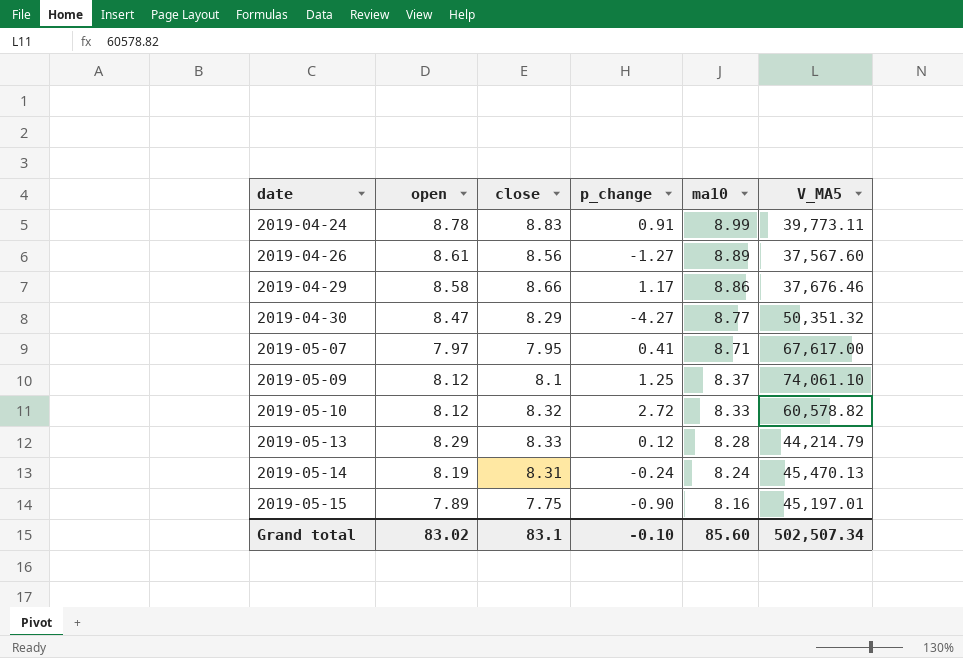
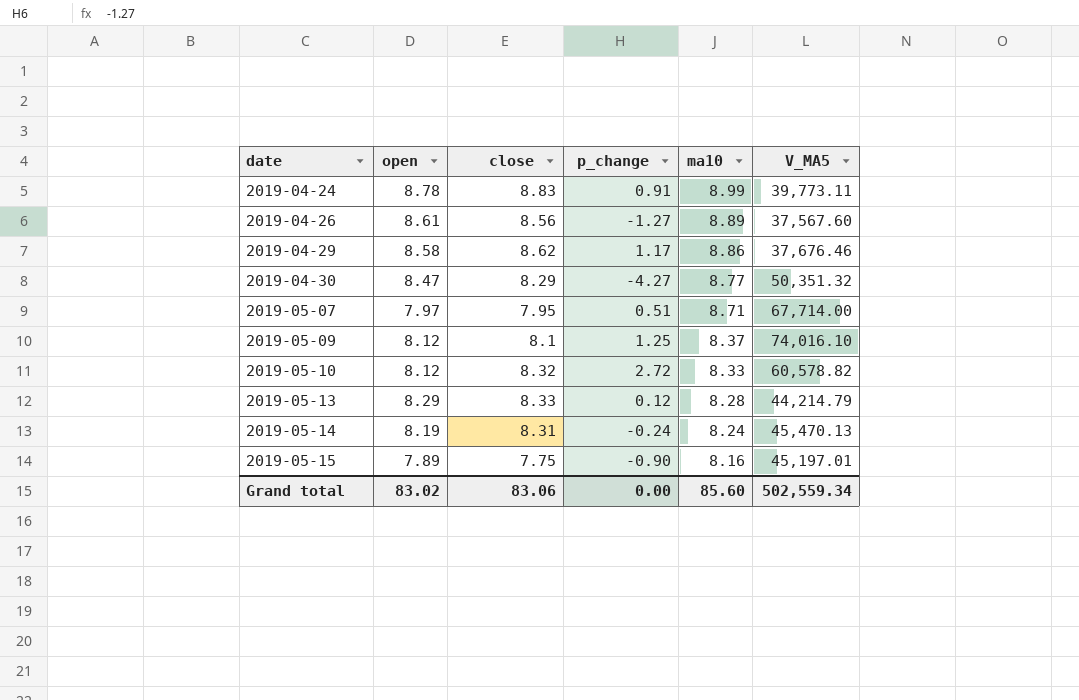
2019-04-29 | close: 8.66 -> 8.62
2019-05-07 | p_change: 0.41 -> 0.51
2019-05-07 | V_MA5: 67,617.00 -> 67,714.00
2019-05-09 | V_MA5: 74,061.10 -> 74,016.10
Grand total | close: 83.1 -> 83.06
Grand total | p_change: -0.10 -> 0.00
Grand total | V_MA5: 502,507.34 -> 502,559.34

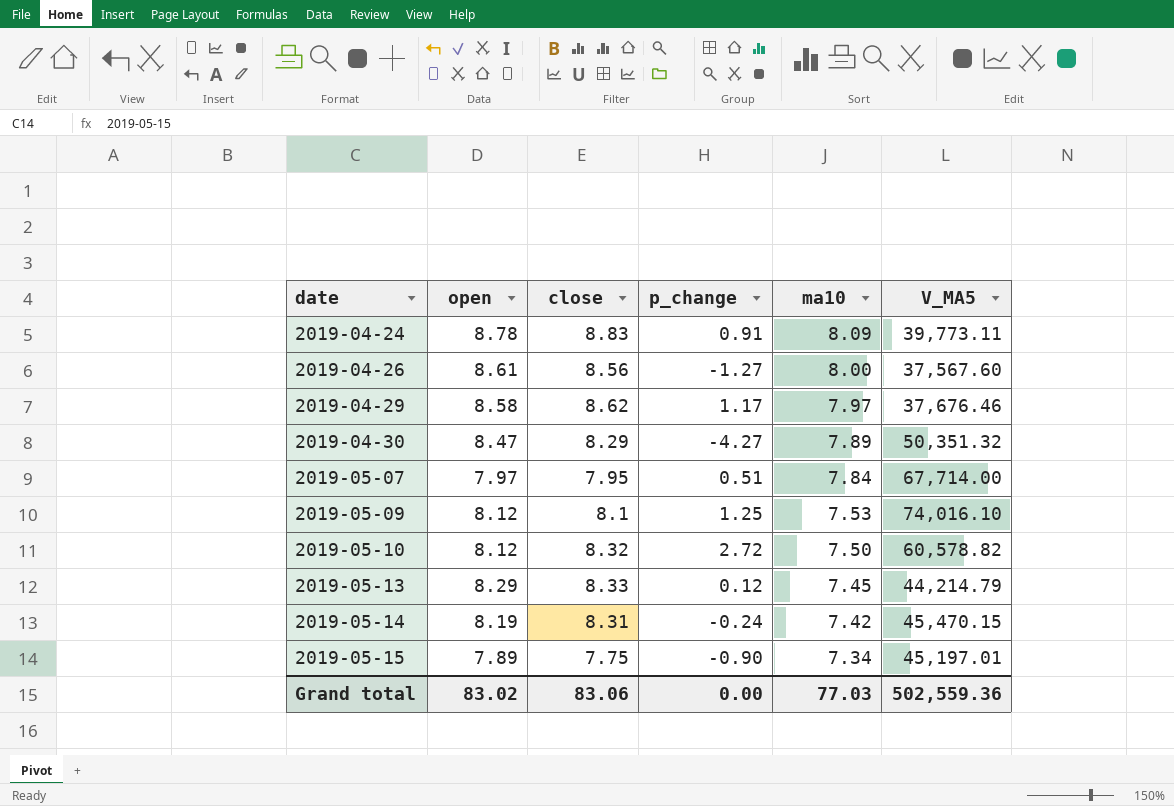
2019-04-24 | ma10: 8.99 -> 8.09
2019-04-26 | ma10: 8.89 -> 8.00
2019-04-29 | ma10: 8.86 -> 7.97
2019-04-30 | ma10: 8.77 -> 7.89
2019-05-07 | ma10: 8.71 -> 7.84
2019-05-09 | ma10: 8.37 -> 7.53
2019-05-10 | ma10: 8.33 -> 7.50
2019-05-13 | ma10: 8.28 -> 7.45
2019-05-14 | ma10: 8.24 -> 7.42
2019-05-14 | V_MA5: 45,470.13 -> 45,470.15
2019-05-15 | ma10: 8.16 -> 7.34
Grand total | ma10: 85.60 -> 77.03
Grand total | V_MA5: 502,559.34 -> 502,559.36

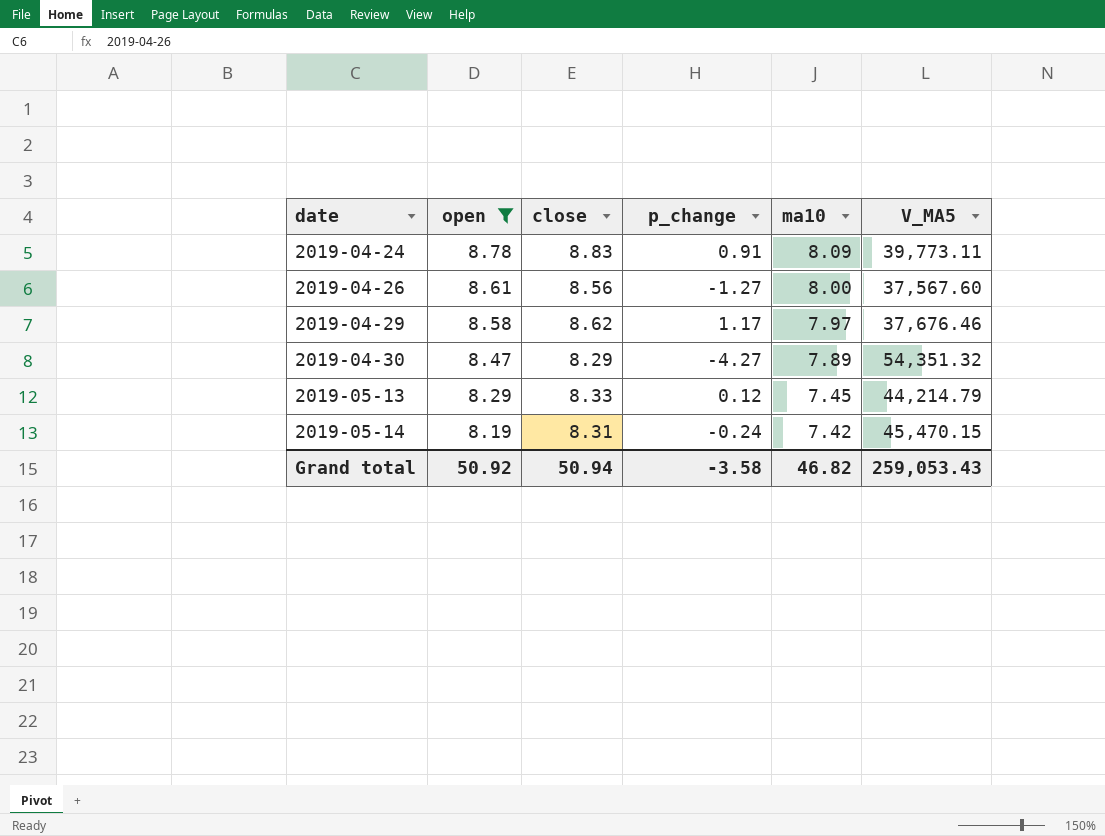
filter: none -> open >= 8.19
2019-04-30 | V_MA5: 50,351.32 -> 54,351.32
Grand total | open: 83.02 -> 50.92
Grand total | close: 83.06 -> 50.94
Grand total | p_change: 0.00 -> -3.58
Grand total | ma10: 77.03 -> 46.82
Grand total | V_MA5: 502,559.36 -> 259,053.43

